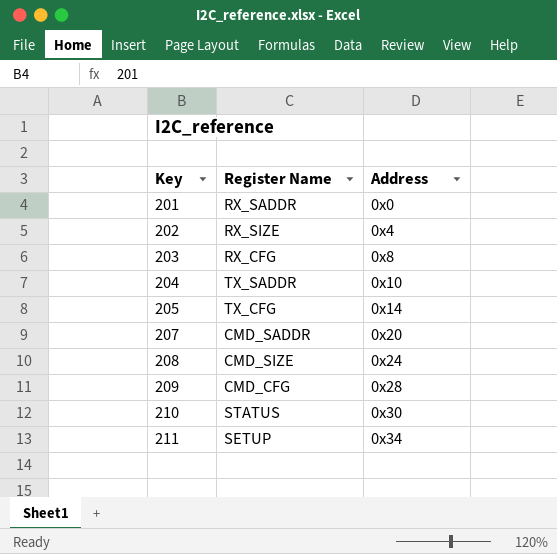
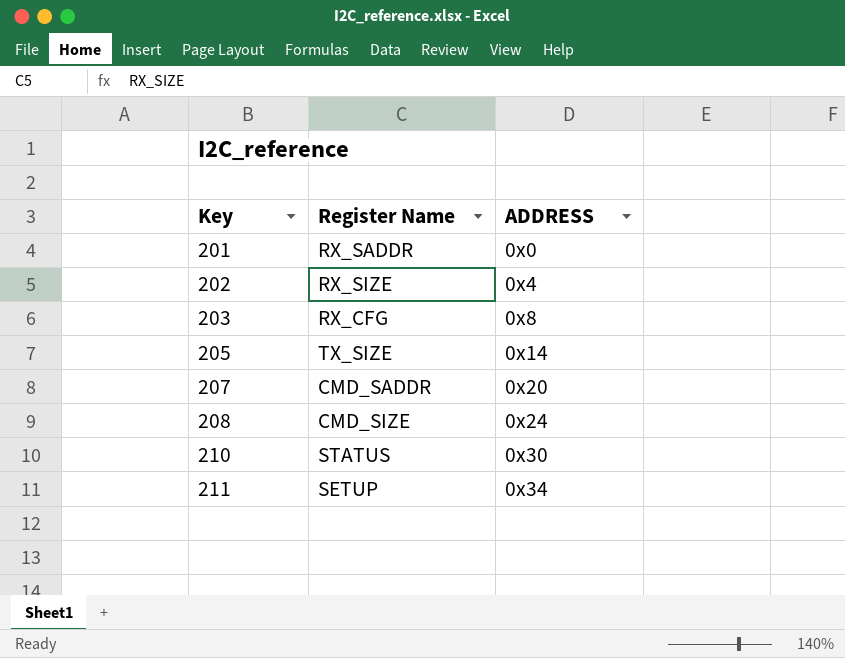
column name: Address -> ADDRESS
row 204: TX_SADDR | 0x10 -> none
row 209: CMD_CFG | 0x28 -> none
205 | Register Name: TX_CFG -> TX_SIZE

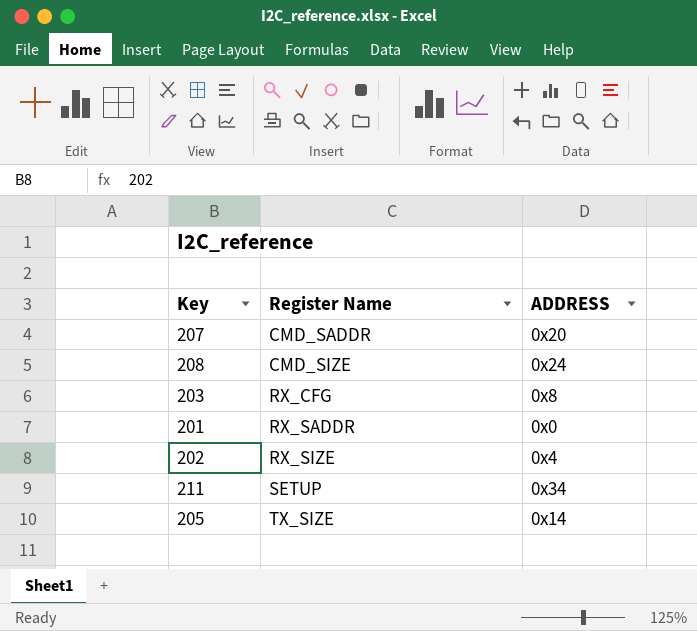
row order: Key ascending -> Register Name ascending
row 210: STATUS | 0x30 -> none

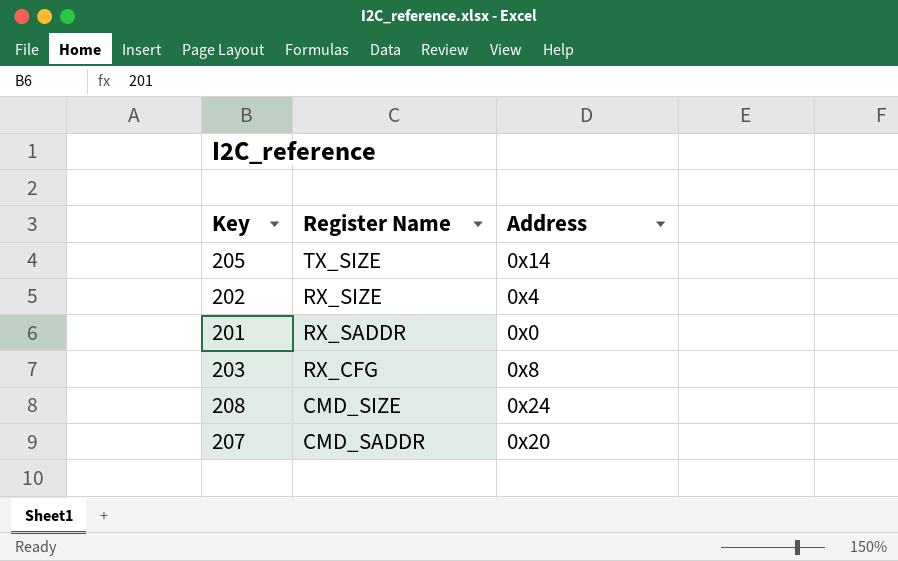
row order: Register Name ascending -> Register Name descending
column name: ADDRESS -> Address
row 211: SETUP | 0x34 -> none

